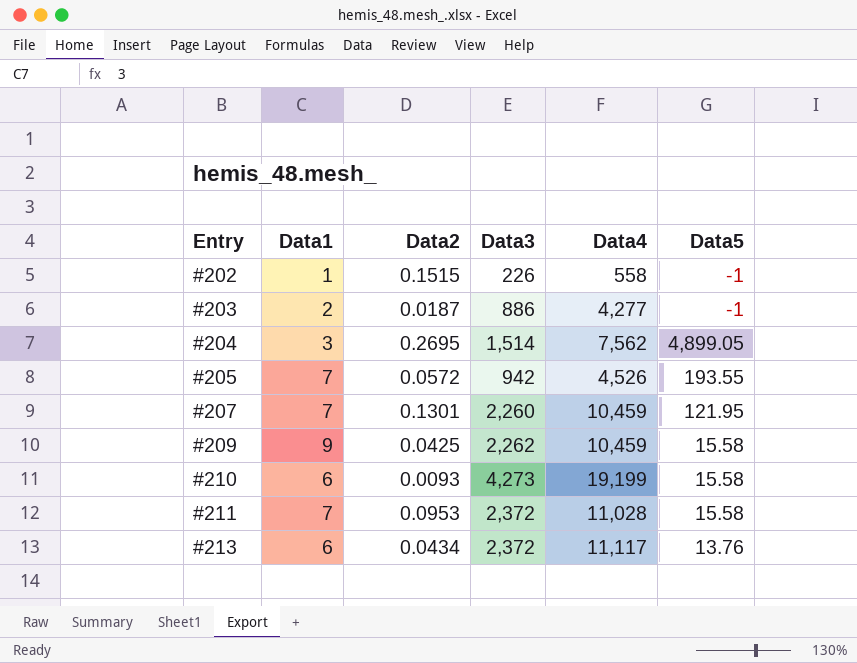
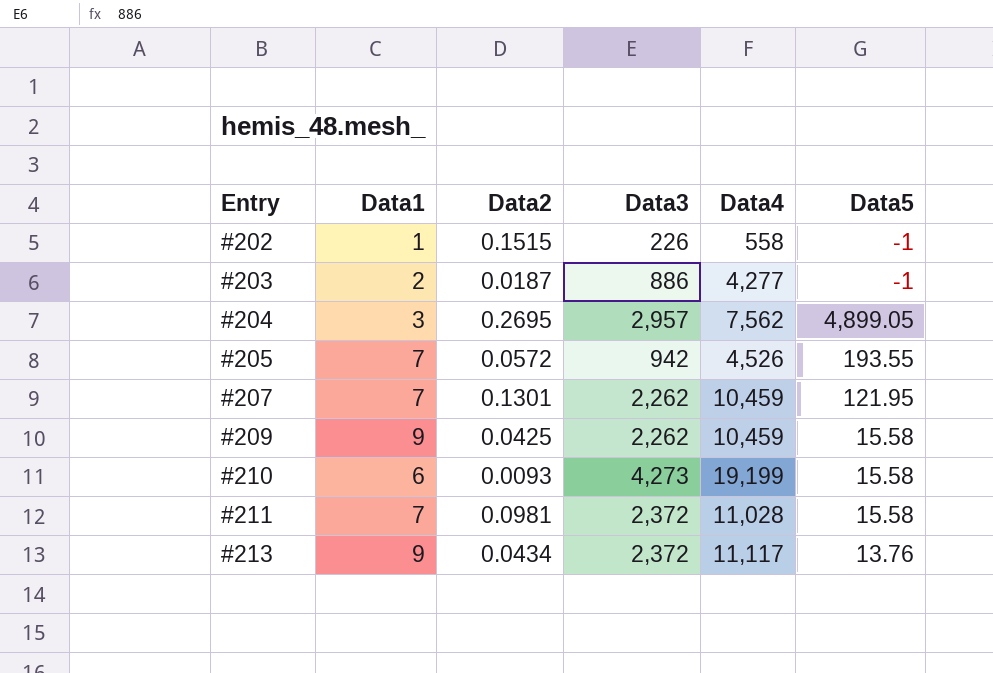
#204 | Data3: 1,514 -> 2,957
#207 | Data3: 2,260 -> 2,262
#211 | Data2: 0.0953 -> 0.0981
#213 | Data1: 6 -> 9

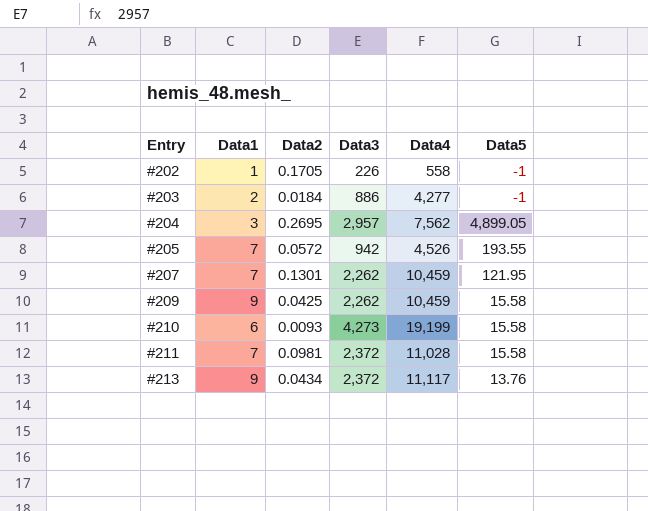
#202 | Data2: 0.1515 -> 0.1705
#203 | Data2: 0.0187 -> 0.0184

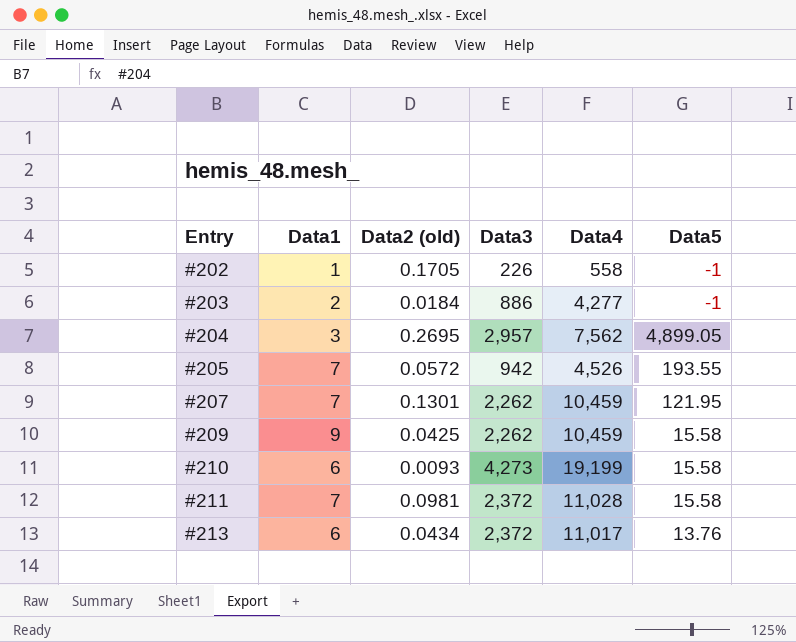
column name: Data2 -> Data2 (old)
#213 | Data1: 9 -> 6
#213 | Data4: 11,117 -> 11,017

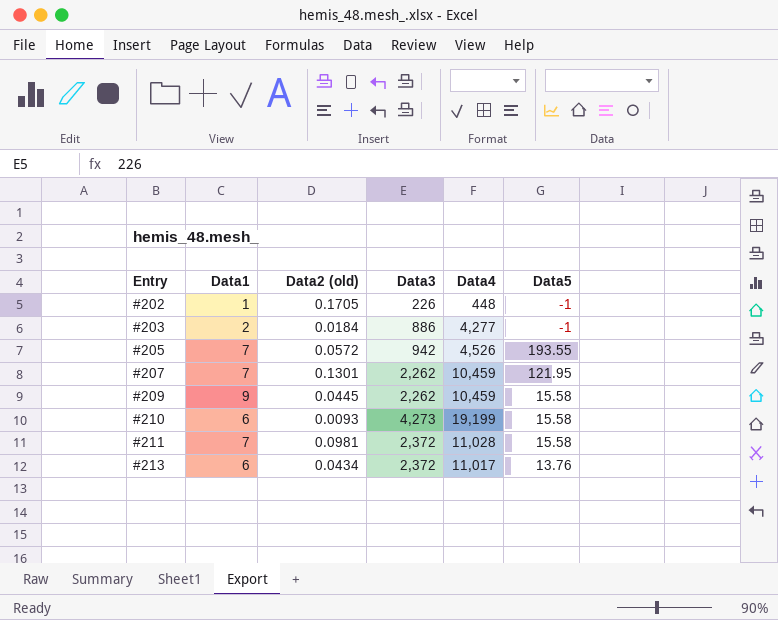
row #204: 3 | 0.2695 | 2,957 | 7,562 | 4,899.05 -> none
#202 | Data4: 558 -> 448
#209 | Data2 (old): 0.0425 -> 0.0445

